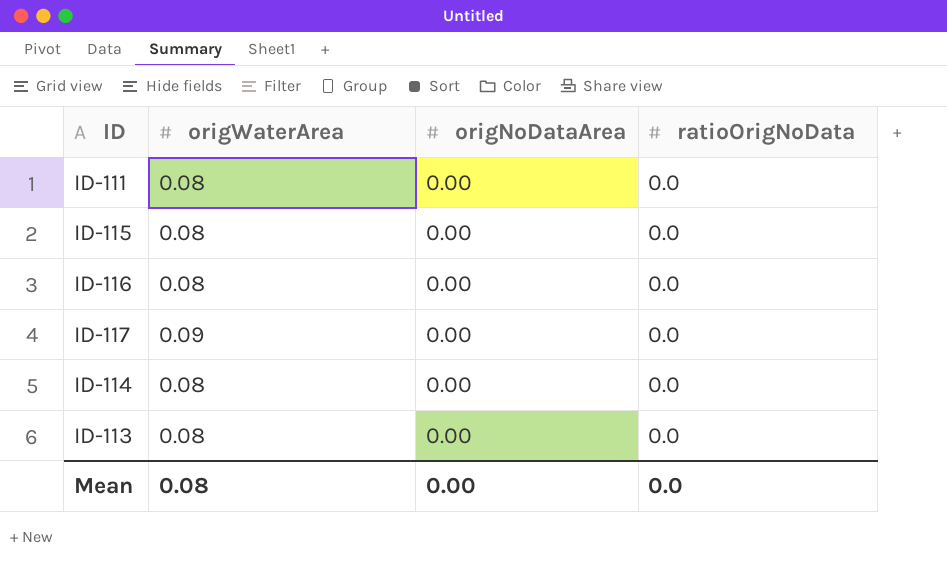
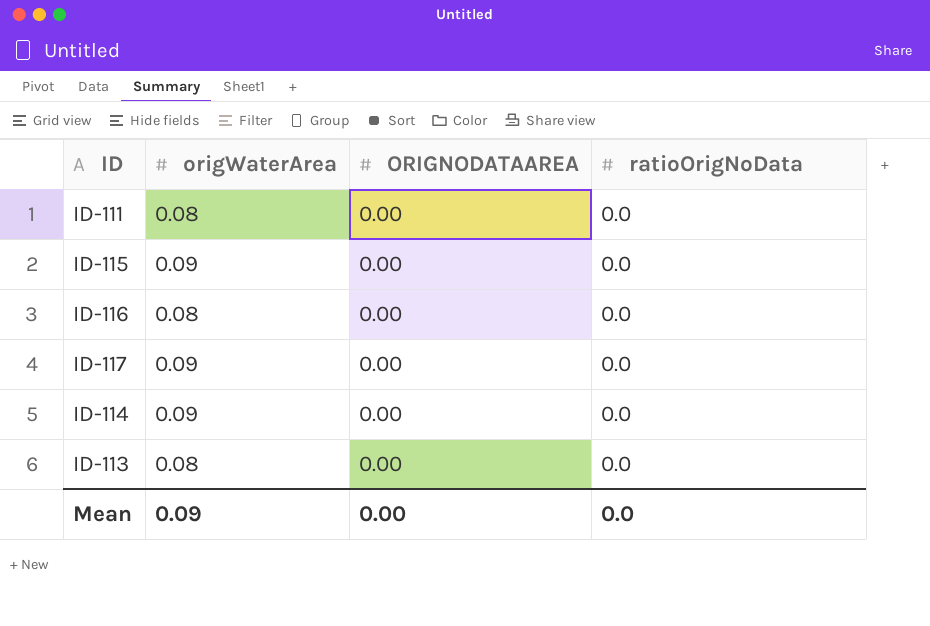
column name: origNoDataArea -> ORIGNODATAAREA
ID-115 | origWaterArea: 0.08 -> 0.09
ID-114 | origWaterArea: 0.08 -> 0.09
Mean | origWaterArea: 0.08 -> 0.09

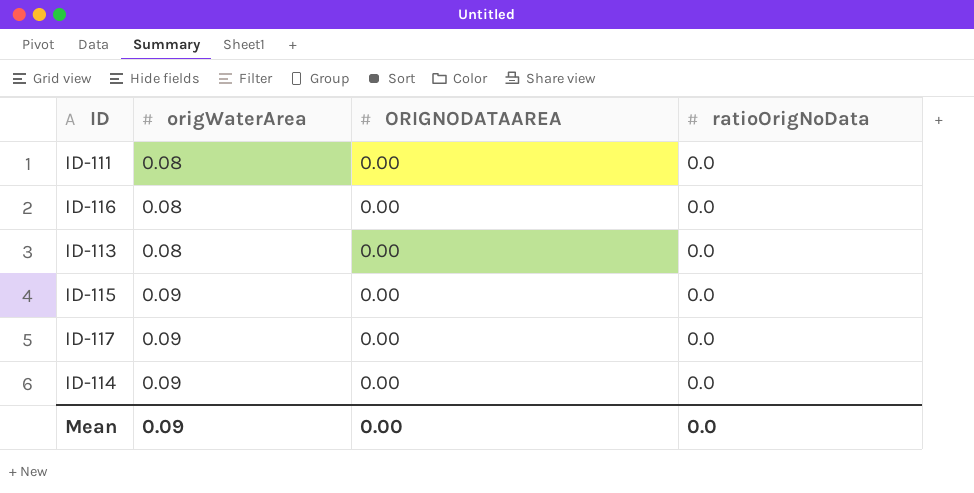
row order: none -> origWaterArea ascending

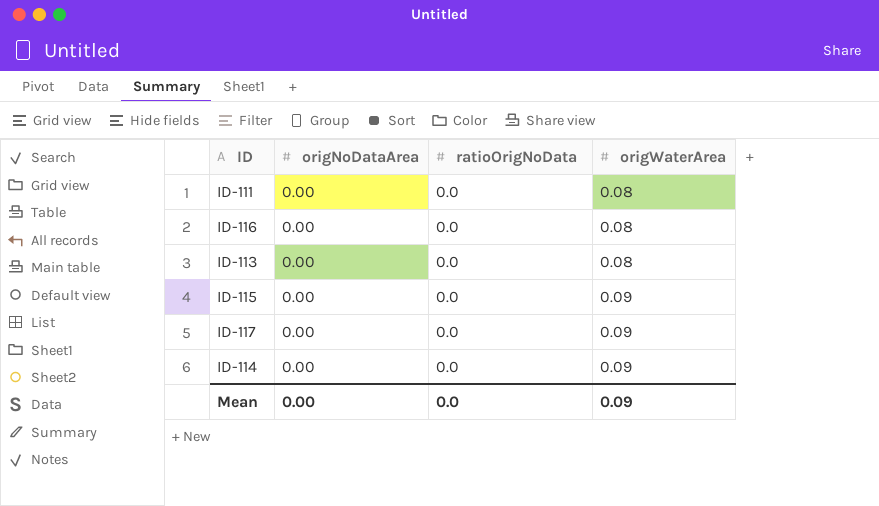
column name: ORIGNODATAAREA -> origNoDataArea
column origWaterArea | position: 2 -> 4

